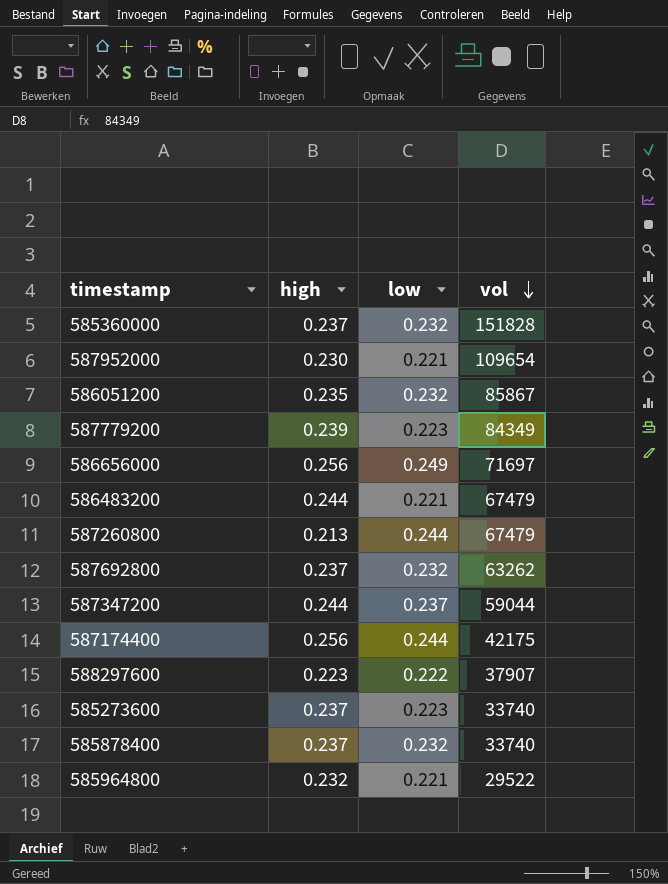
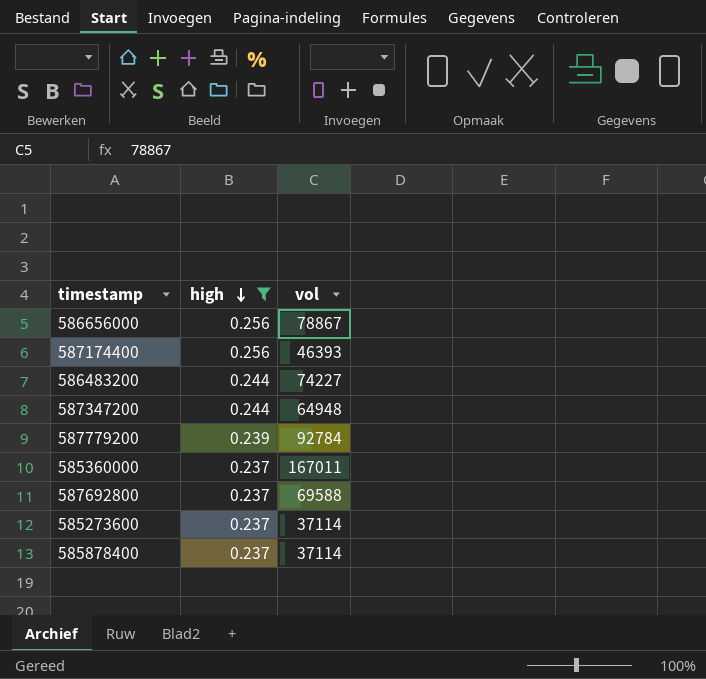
filter: none -> high >= 0.237
row order: vol descending -> high descending
column low | position: 3 -> none
586656000 | vol: 71697 -> 78867
587174400 | vol: 42175 -> 46393
586483200 | vol: 67479 -> 74227
587347200 | vol: 59044 -> 64948
587779200 | vol: 84349 -> 92784
585360000 | vol: 151828 -> 167011
587692800 | vol: 63262 -> 69588
585273600 | vol: 33740 -> 37114
585878400 | vol: 33740 -> 37114

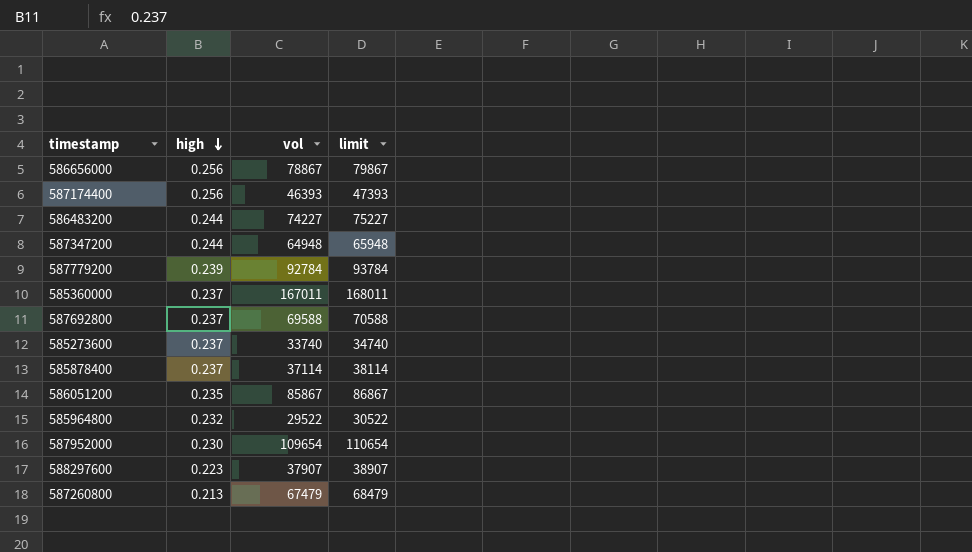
filter: high >= 0.237 -> none
column limit | formula: none -> [vol] + 1000
585273600 | vol: 37114 -> 33740

